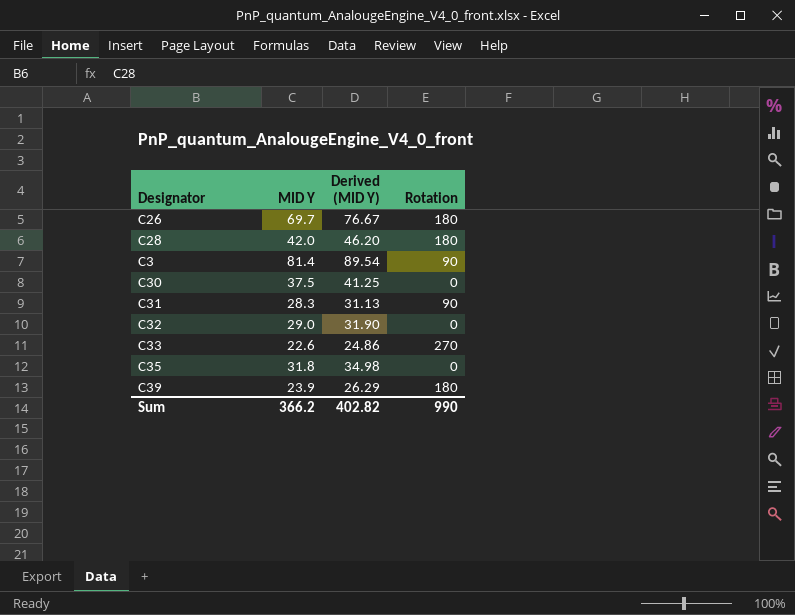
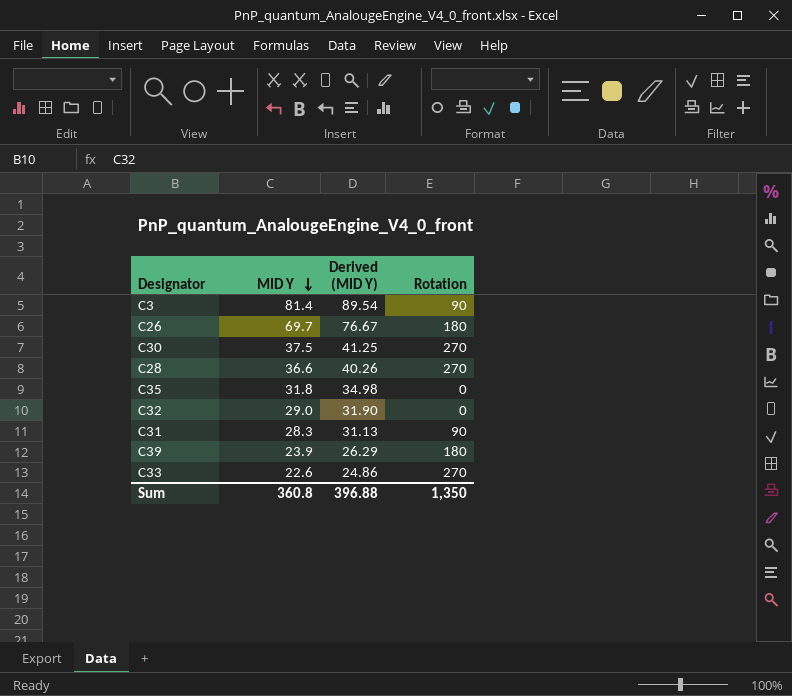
row order: none -> MID Y descending
C30 | Rotation: 0 -> 270
C28 | MID Y: 42.0 -> 36.6
C28 | Derived (MID Y): 46.20 -> 40.26
C28 | Rotation: 180 -> 270
Sum | MID Y: 366.2 -> 360.8
Sum | Derived (MID Y): 402.82 -> 396.88
Sum | Rotation: 990 -> 1,350

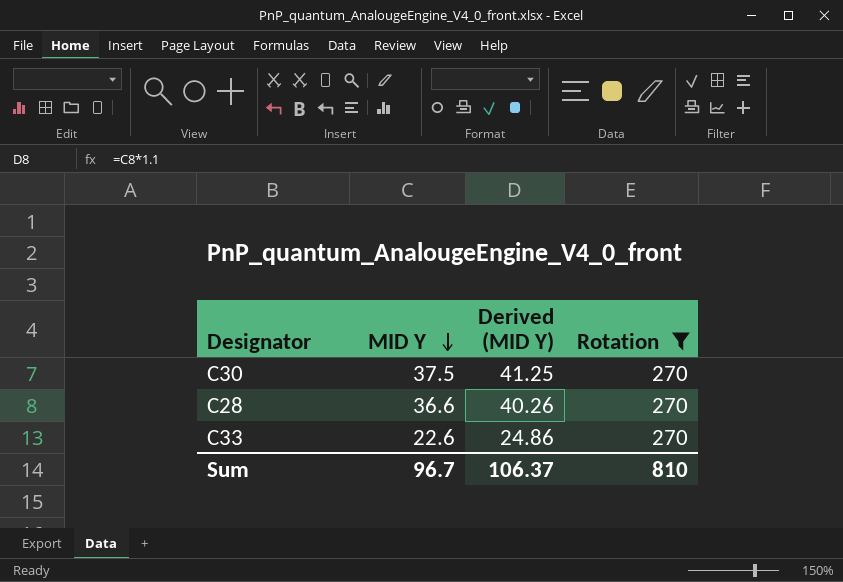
filter: none -> Rotation = 270
Sum | MID Y: 360.8 -> 96.7
Sum | Derived (MID Y): 396.88 -> 106.37
Sum | Rotation: 1,350 -> 810

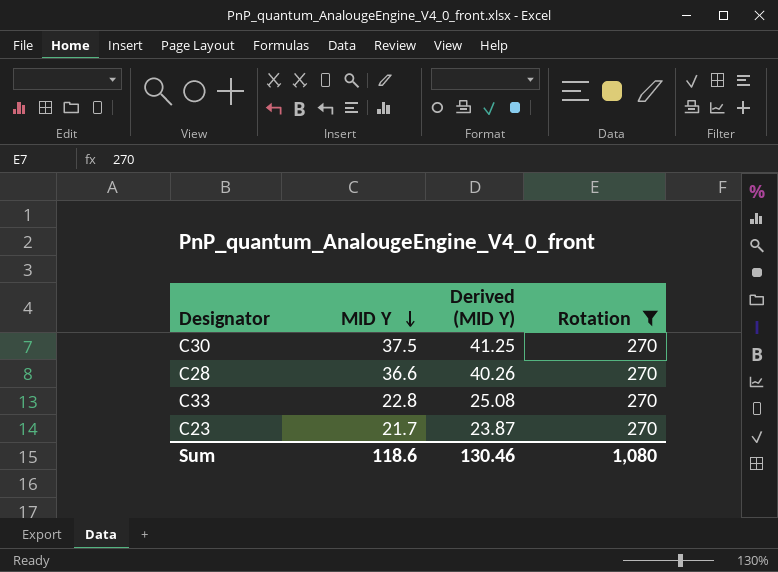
C33 | MID Y: 22.6 -> 22.8
C33 | Derived (MID Y): 24.86 -> 25.08
row C23: none -> 21.7 | 23.87 | 270
Sum | MID Y: 96.7 -> 118.6
Sum | Derived (MID Y): 106.37 -> 130.46
Sum | Rotation: 810 -> 1,080

